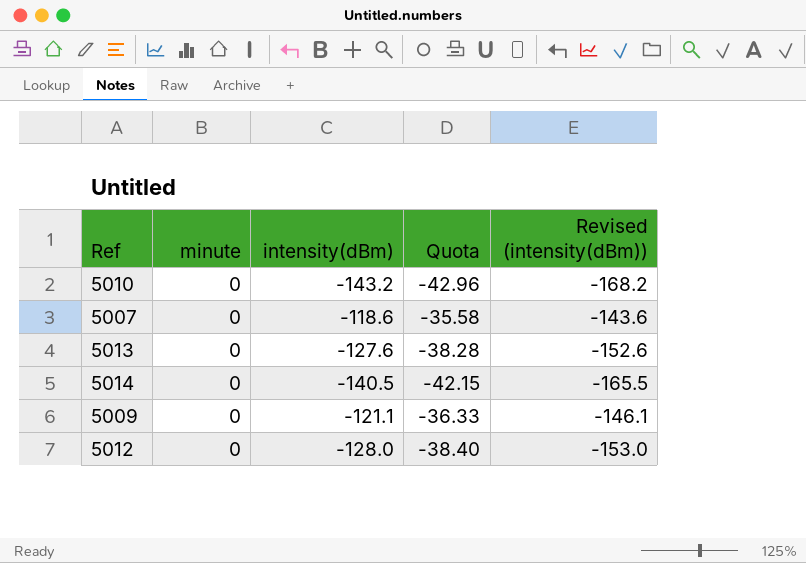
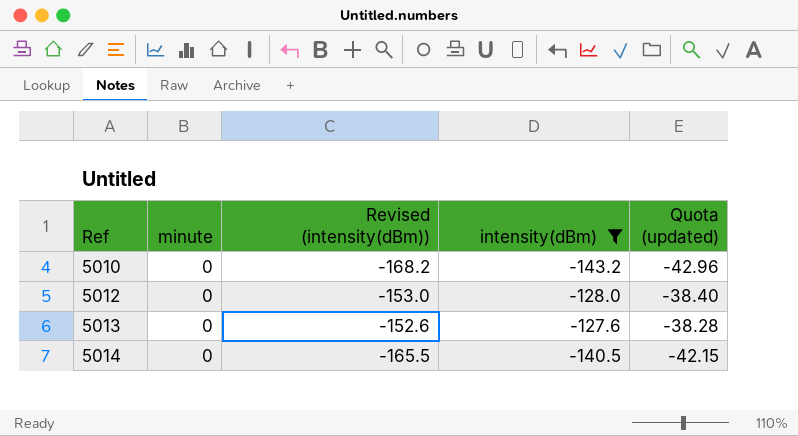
filter: none -> intensity(dBm) <= -127.6
row order: none -> Ref ascending
column Revised (intensity(dBm)) | position: 5 -> 3
column name: Quota -> Quota (updated)

